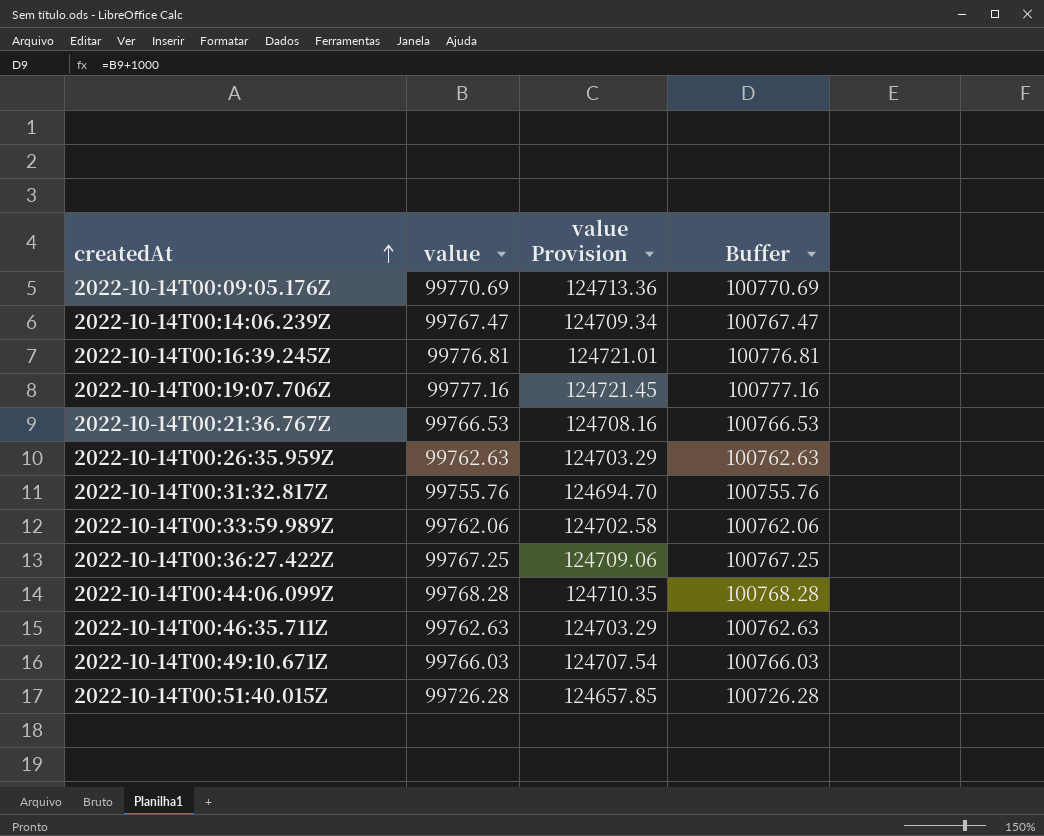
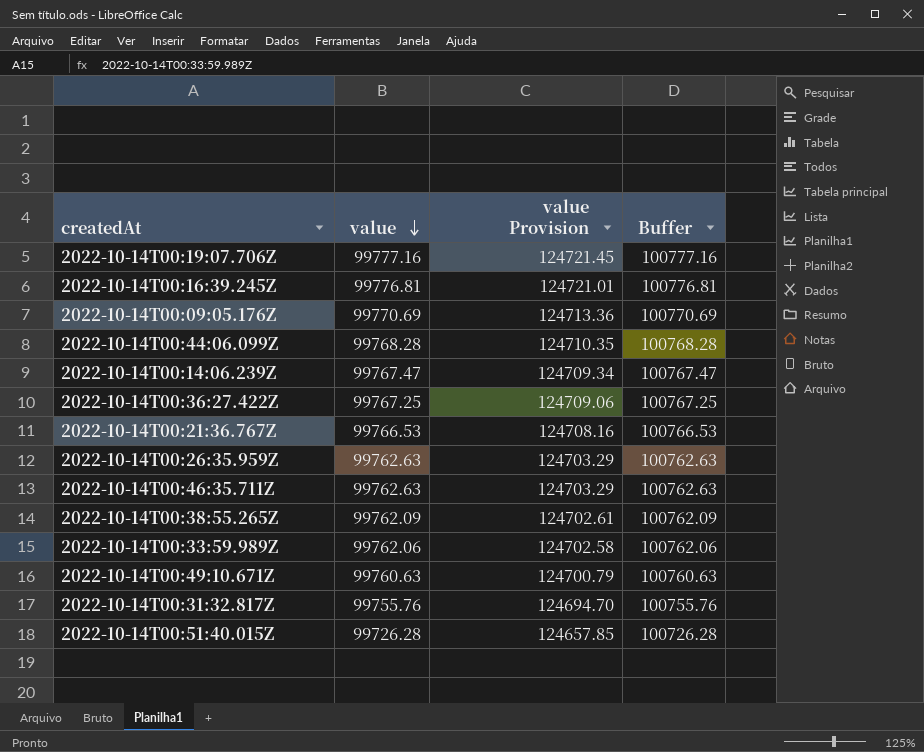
row order: createdAt ascending -> value descending
row 2022-10-14T00:38:55.265Z: none -> 99762.09 | 124702.61 | 100762.09
2022-10-14T00:49:10.671Z | value: 99766.03 -> 99760.63
2022-10-14T00:49:10.671Z | value Provision: 124707.54 -> 124700.79
2022-10-14T00:49:10.671Z | Buffer: 100766.03 -> 100760.63

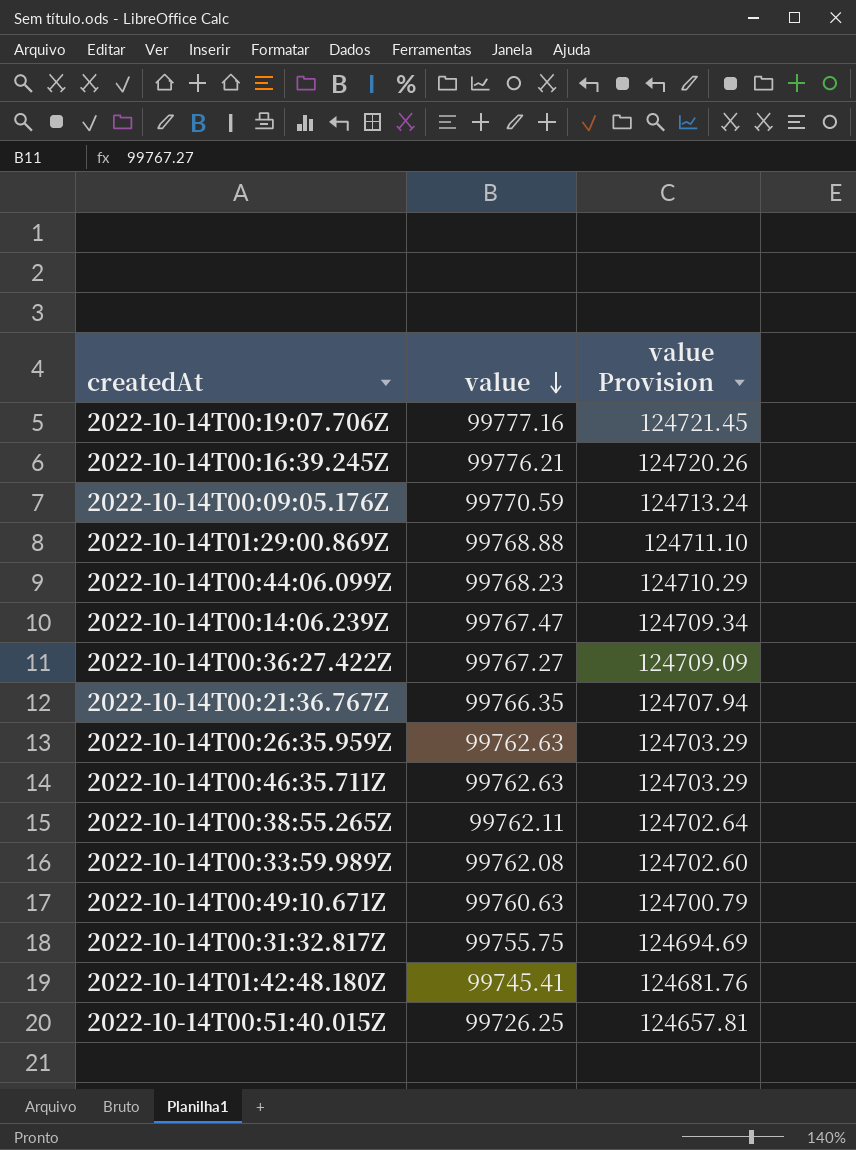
column Buffer | formula: [value] + 1000 -> none
2022-10-14T00:16:39.245Z | value: 99776.81 -> 99776.21
2022-10-14T00:16:39.245Z | value Provision: 124721.01 -> 124720.26
2022-10-14T00:09:05.176Z | value: 99770.69 -> 99770.59
2022-10-14T00:09:05.176Z | value Provision: 124713.36 -> 124713.24
row 2022-10-14T01:29:00.869Z: none -> 99768.88 | 124711.10
2022-10-14T00:44:06.099Z | value: 99768.28 -> 99768.23
2022-10-14T00:44:06.099Z | value Provision: 124710.35 -> 124710.29
2022-10-14T00:36:27.422Z | value: 99767.25 -> 99767.27
2022-10-14T00:36:27.422Z | value Provision: 124709.06 -> 124709.09
2022-10-14T00:21:36.767Z | value: 99766.53 -> 99766.35
2022-10-14T00:21:36.767Z | value Provision: 124708.16 -> 124707.94
2022-10-14T00:38:55.265Z | value: 99762.09 -> 99762.11
2022-10-14T00:38:55.265Z | value Provision: 124702.61 -> 124702.64
2022-10-14T00:33:59.989Z | value: 99762.06 -> 99762.08
2022-10-14T00:33:59.989Z | value Provision: 124702.58 -> 124702.60
2022-10-14T00:31:32.817Z | value: 99755.76 -> 99755.75
2022-10-14T00:31:32.817Z | value Provision: 124694.70 -> 124694.69
row 2022-10-14T01:42:48.180Z: none -> 99745.41 | 124681.76
2022-10-14T00:51:40.015Z | value: 99726.28 -> 99726.25
2022-10-14T00:51:40.015Z | value Provision: 124657.85 -> 124657.81

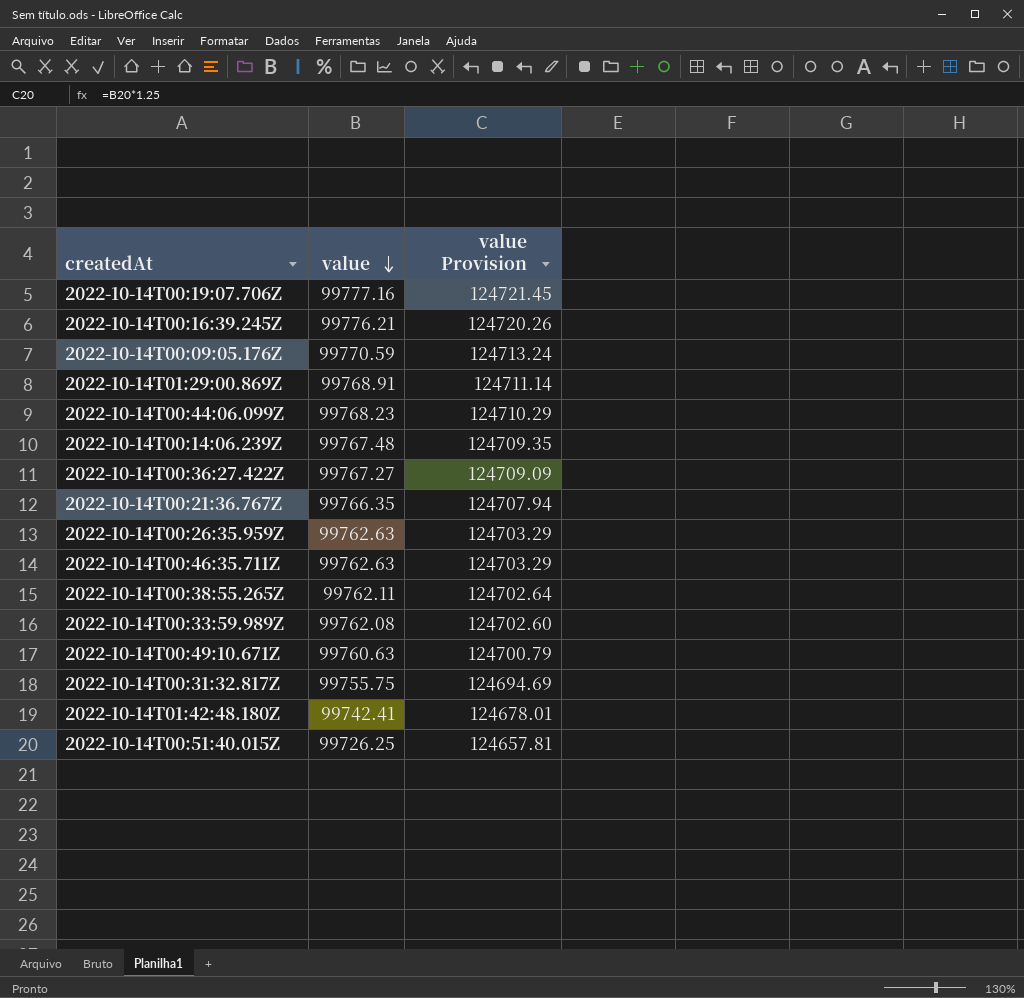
2022-10-14T01:29:00.869Z | value: 99768.88 -> 99768.91
2022-10-14T01:29:00.869Z | value Provision: 124711.10 -> 124711.14
2022-10-14T00:14:06.239Z | value: 99767.47 -> 99767.48
2022-10-14T00:14:06.239Z | value Provision: 124709.34 -> 124709.35
2022-10-14T01:42:48.180Z | value: 99745.41 -> 99742.41
2022-10-14T01:42:48.180Z | value Provision: 124681.76 -> 124678.01

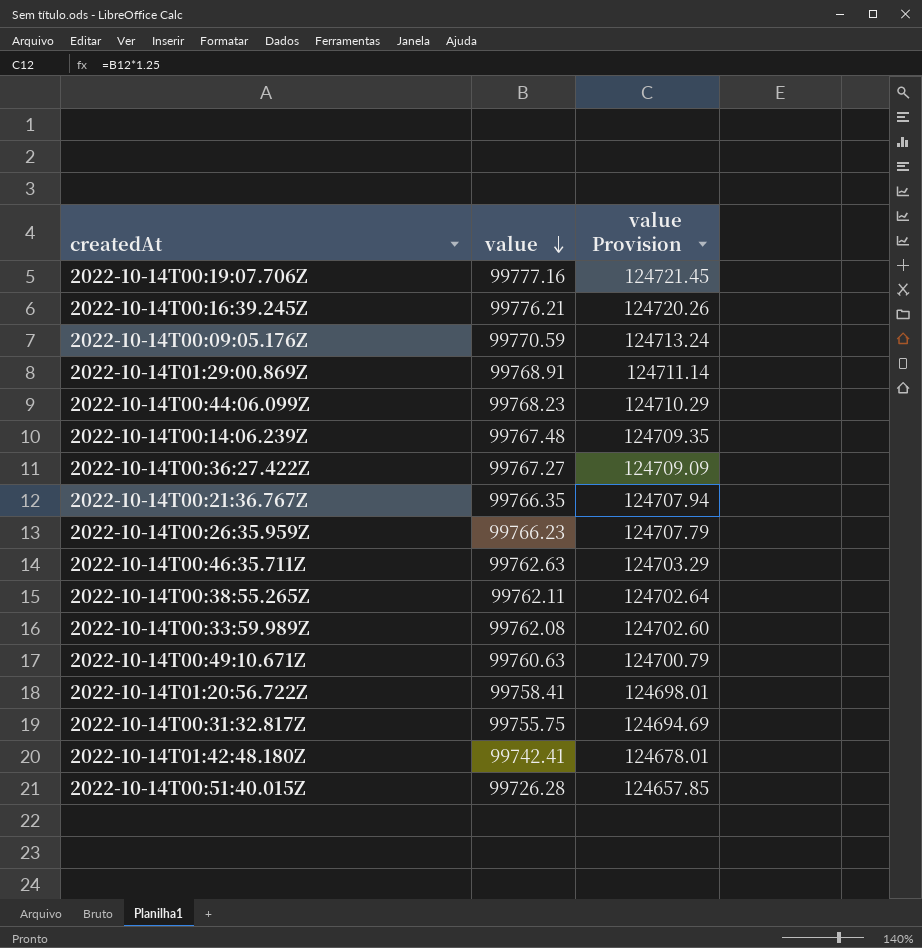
2022-10-14T00:26:35.959Z | value: 99762.63 -> 99766.23
2022-10-14T00:26:35.959Z | value Provision: 124703.29 -> 124707.79
row 2022-10-14T01:20:56.722Z: none -> 99758.41 | 124698.01
2022-10-14T00:51:40.015Z | value: 99726.25 -> 99726.28
2022-10-14T00:51:40.015Z | value Provision: 124657.81 -> 124657.85

